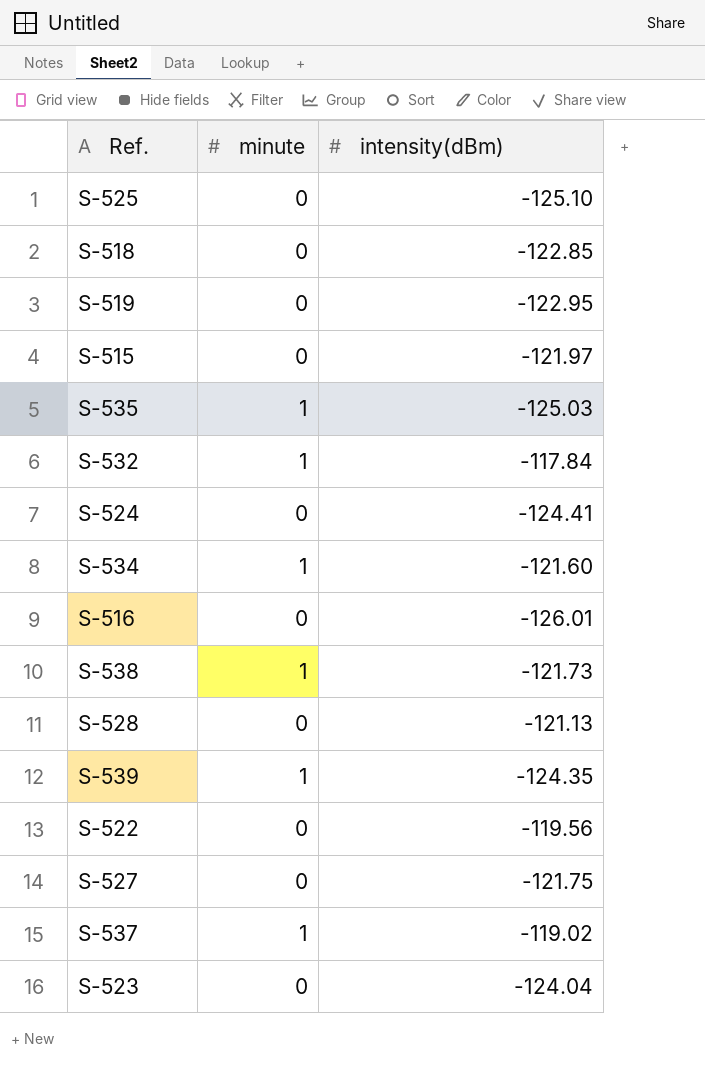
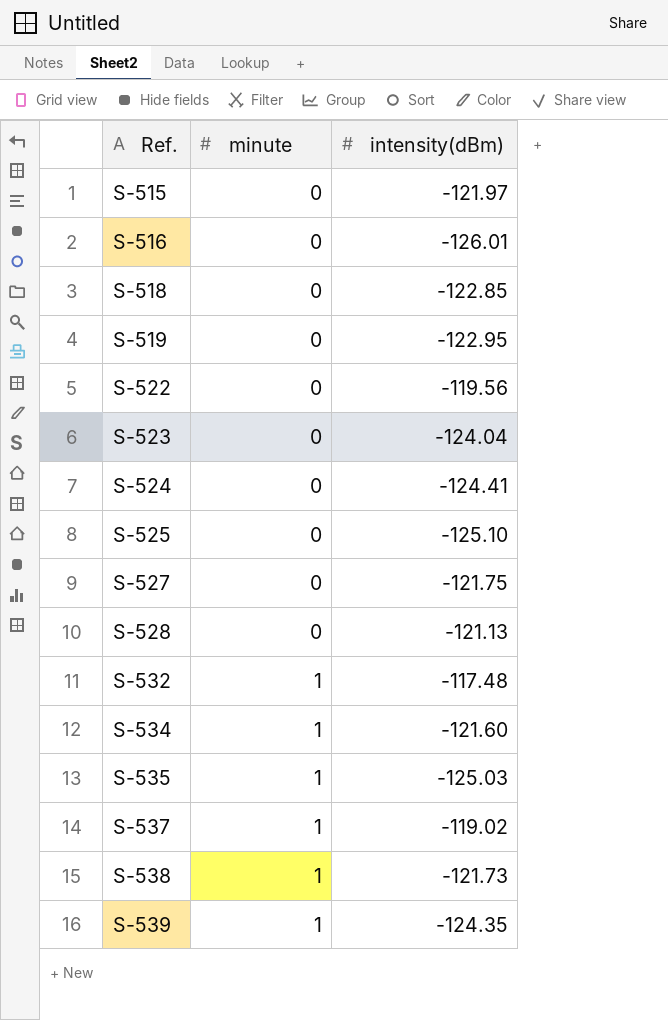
row order: none -> Ref. ascending
S-532 | intensity(dBm): -117.84 -> -117.48

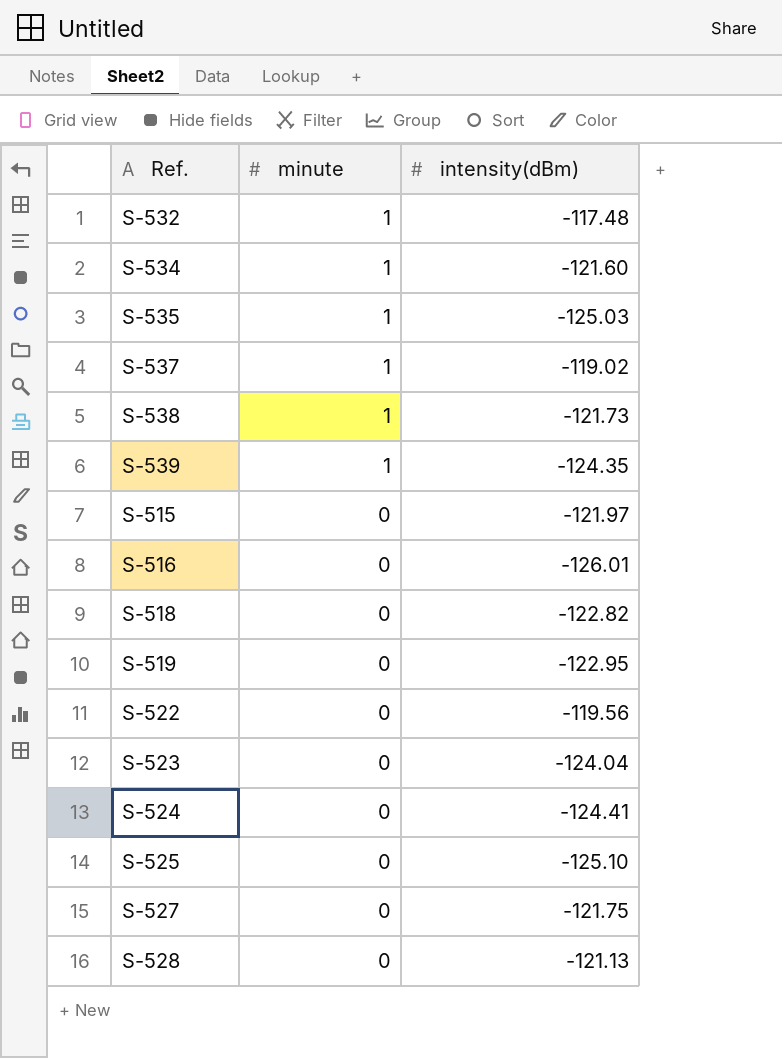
row order: Ref. ascending -> minute descending
S-518 | intensity(dBm): -122.85 -> -122.82

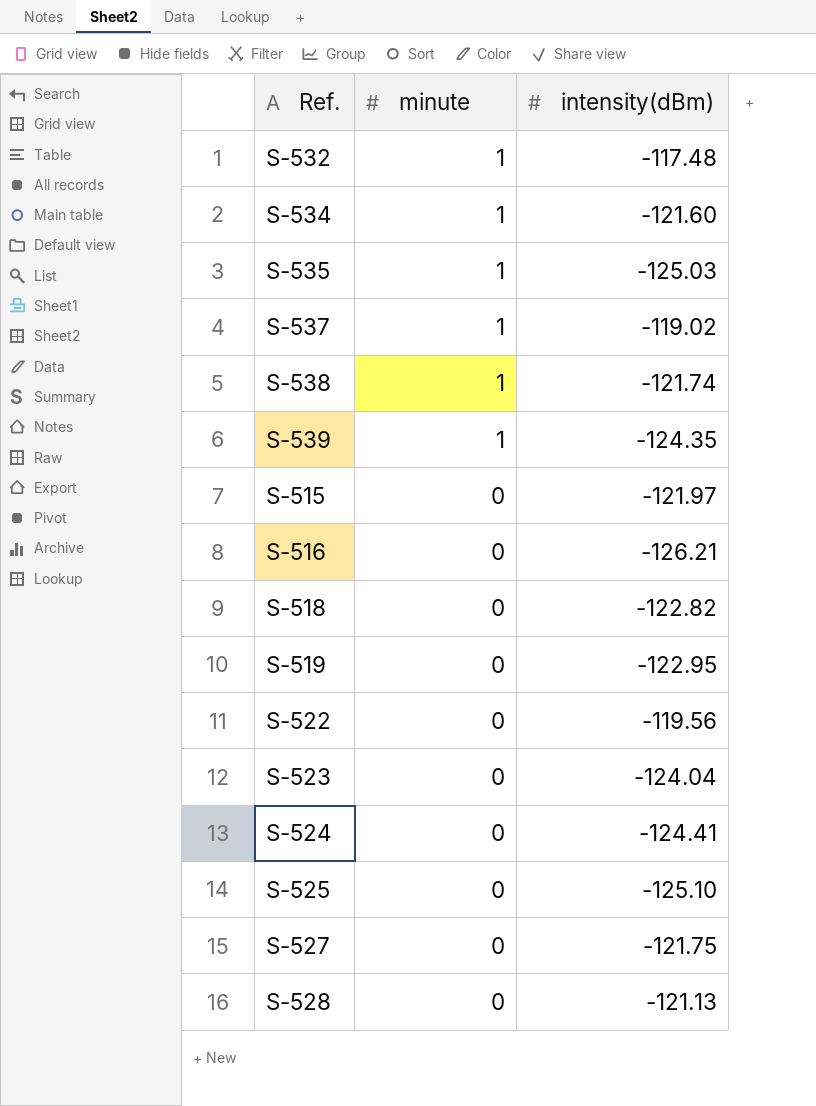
S-538 | intensity(dBm): -121.73 -> -121.74
S-516 | intensity(dBm): -126.01 -> -126.21

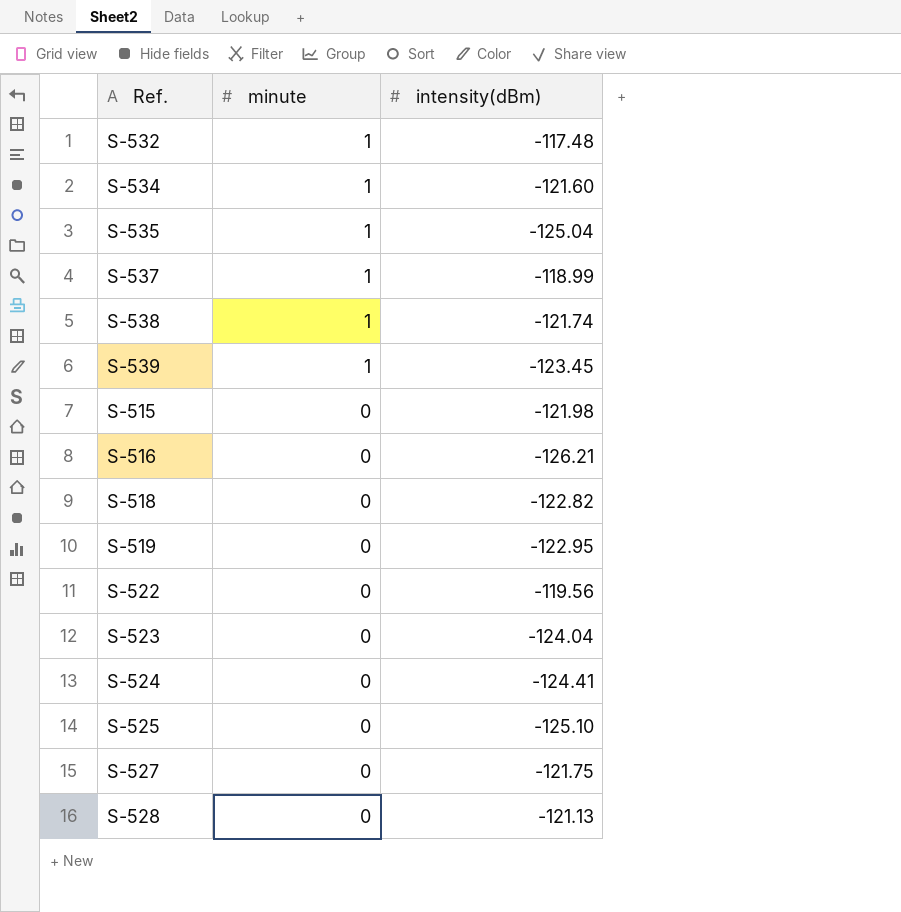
S-535 | intensity(dBm): -125.03 -> -125.04
S-537 | intensity(dBm): -119.02 -> -118.99
S-539 | intensity(dBm): -124.35 -> -123.45
S-515 | intensity(dBm): -121.97 -> -121.98

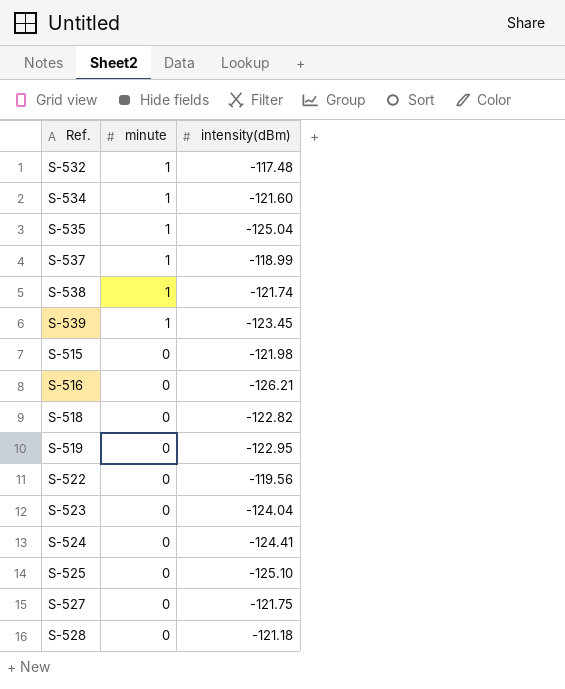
S-528 | intensity(dBm): -121.13 -> -121.18

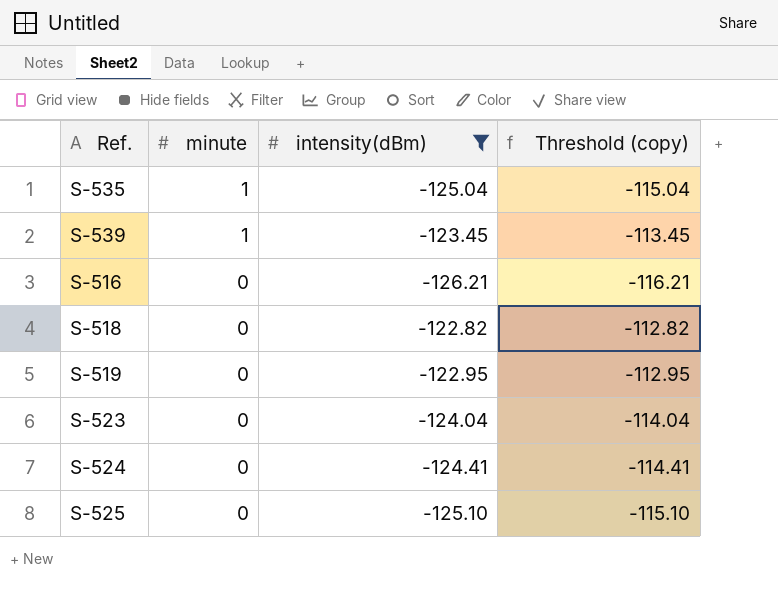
filter: none -> intensity(dBm) <= -122.82
column Threshold (copy) | formula: none -> [intensity(dBm)] + 10

